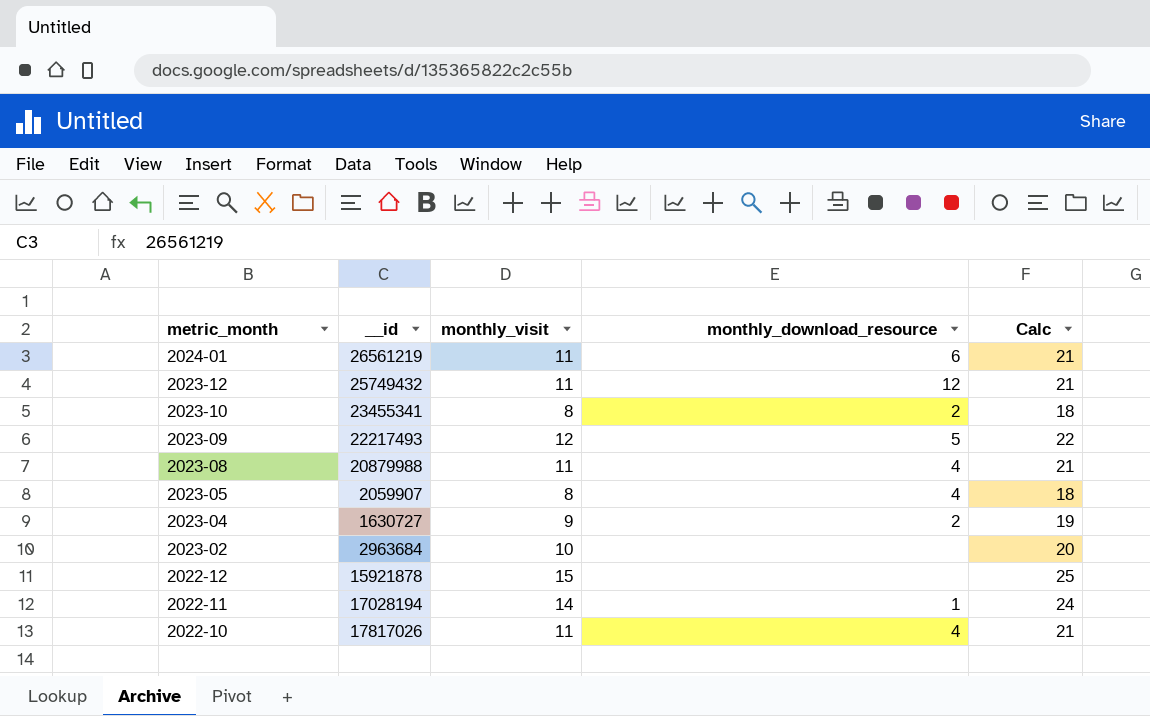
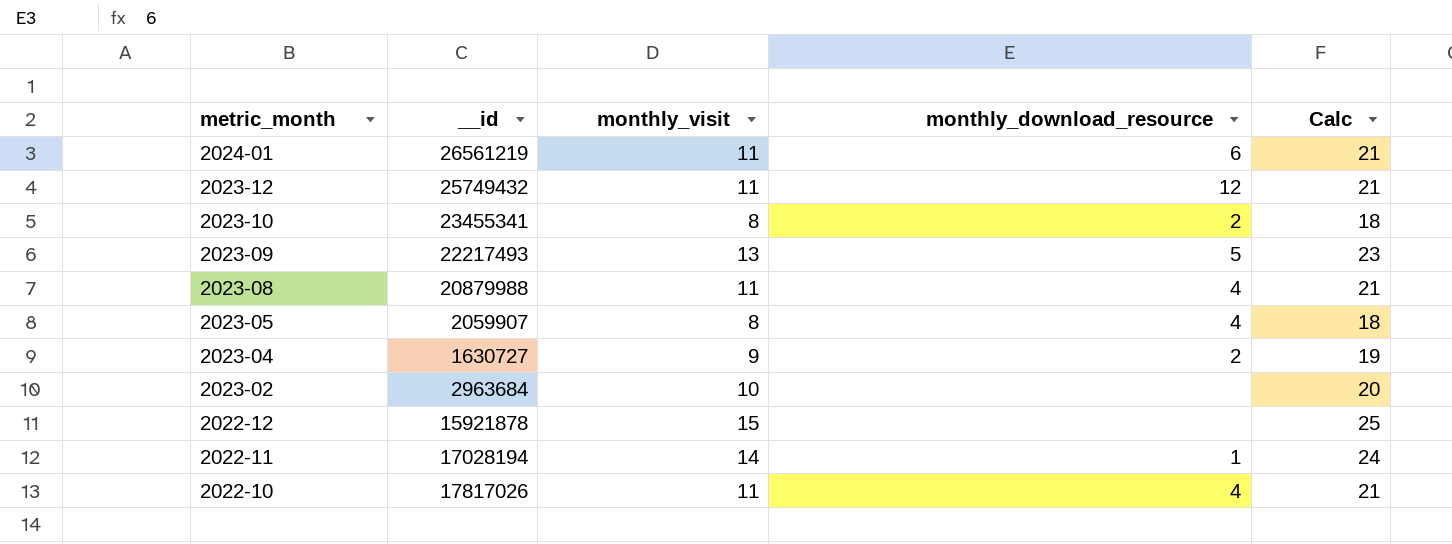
2023-09 | monthly_visit: 12 -> 13
2023-09 | Calc: 22 -> 23

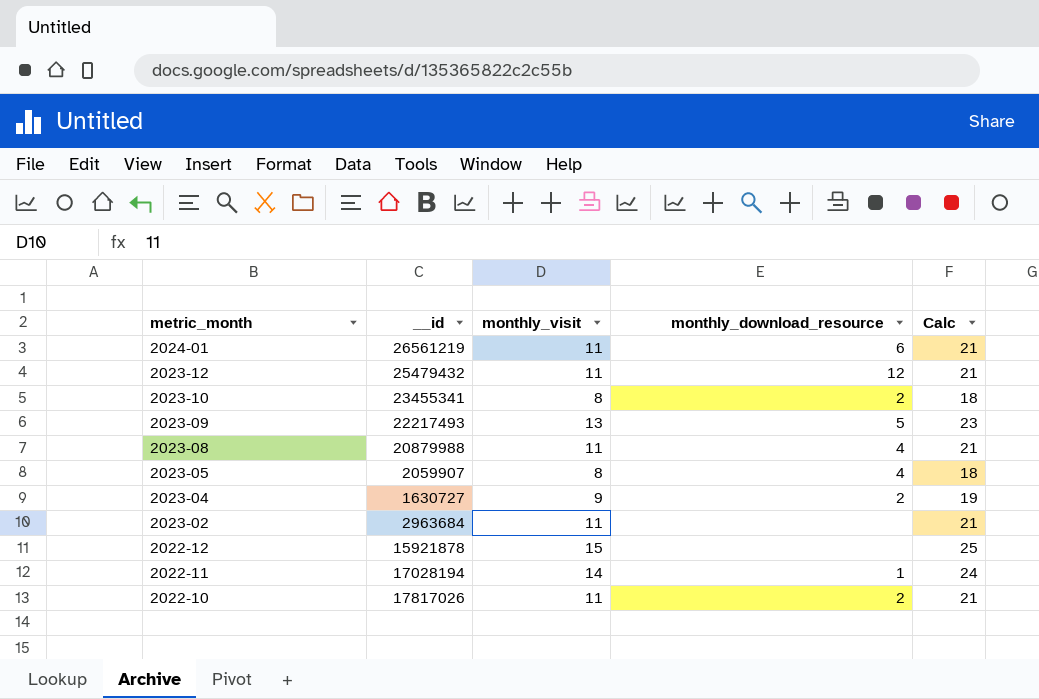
2023-12 | __id: 25749432 -> 25479432
2023-02 | monthly_visit: 10 -> 11
2023-02 | Calc: 20 -> 21
2022-10 | monthly_download_resource: 4 -> 2

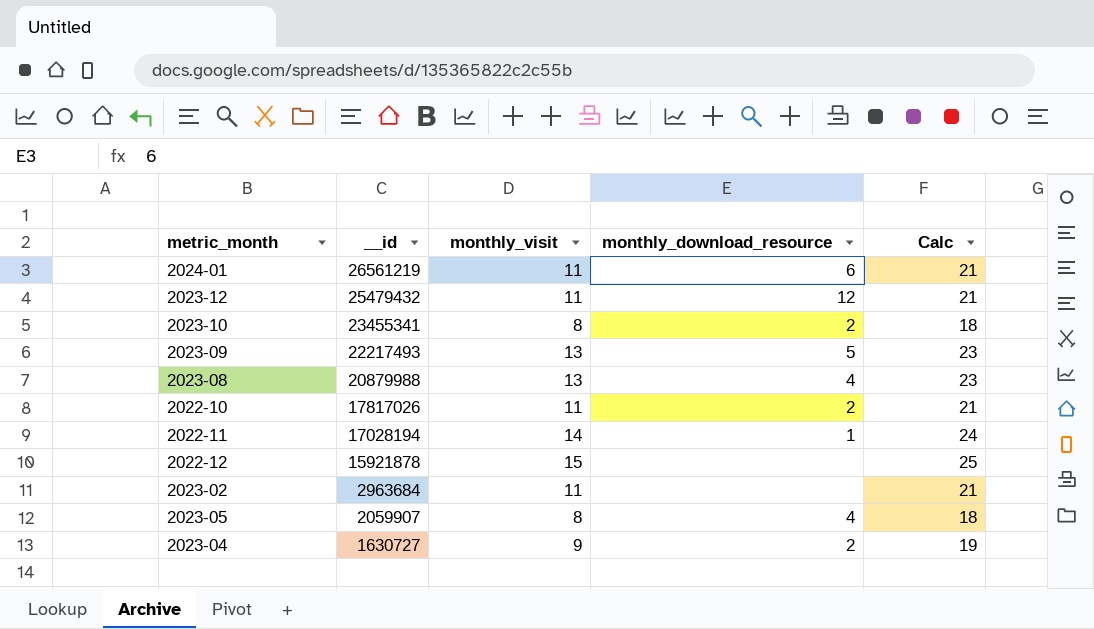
row order: metric_month descending -> __id descending
2023-08 | monthly_visit: 11 -> 13
2023-08 | Calc: 21 -> 23

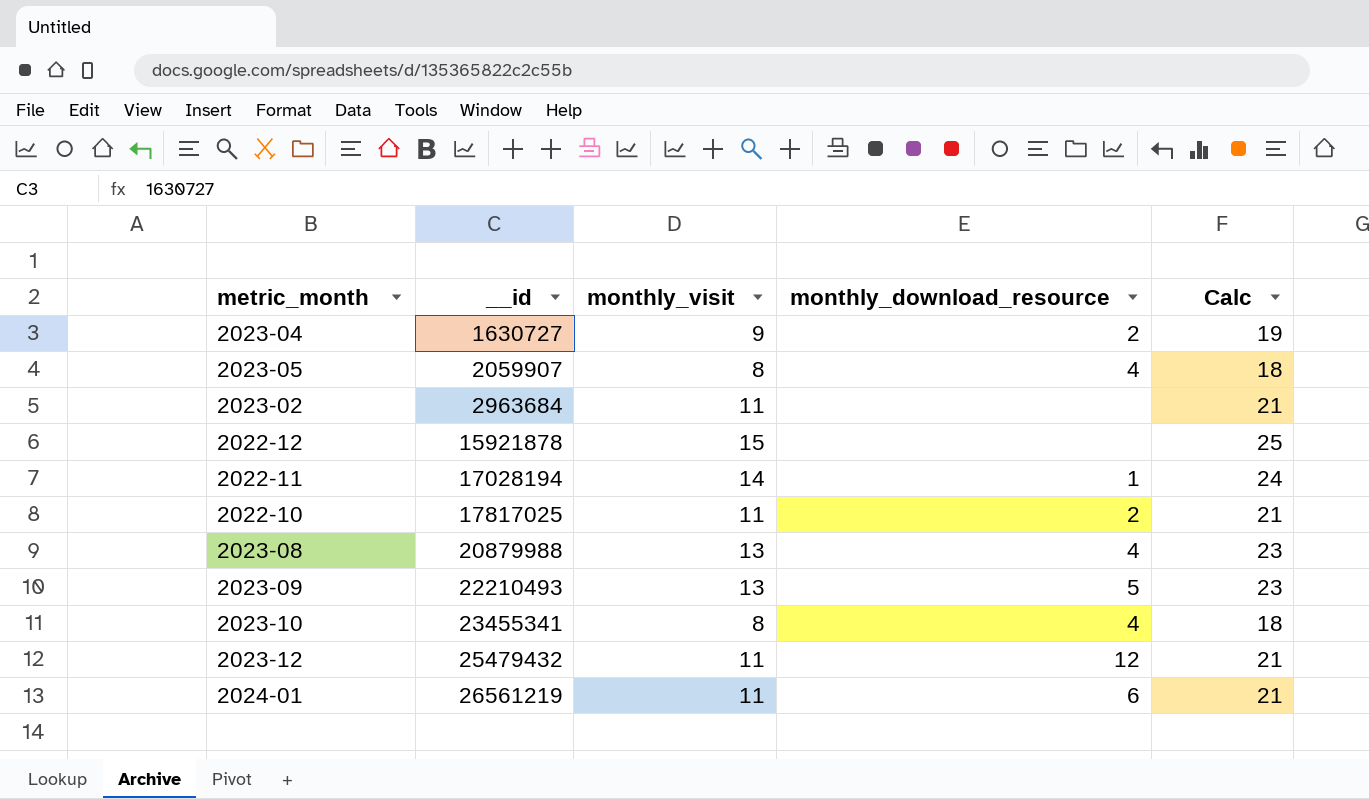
row order: __id descending -> __id ascending
2022-10 | __id: 17817026 -> 17817025
2023-09 | __id: 22217493 -> 22210493
2023-10 | monthly_download_resource: 2 -> 4

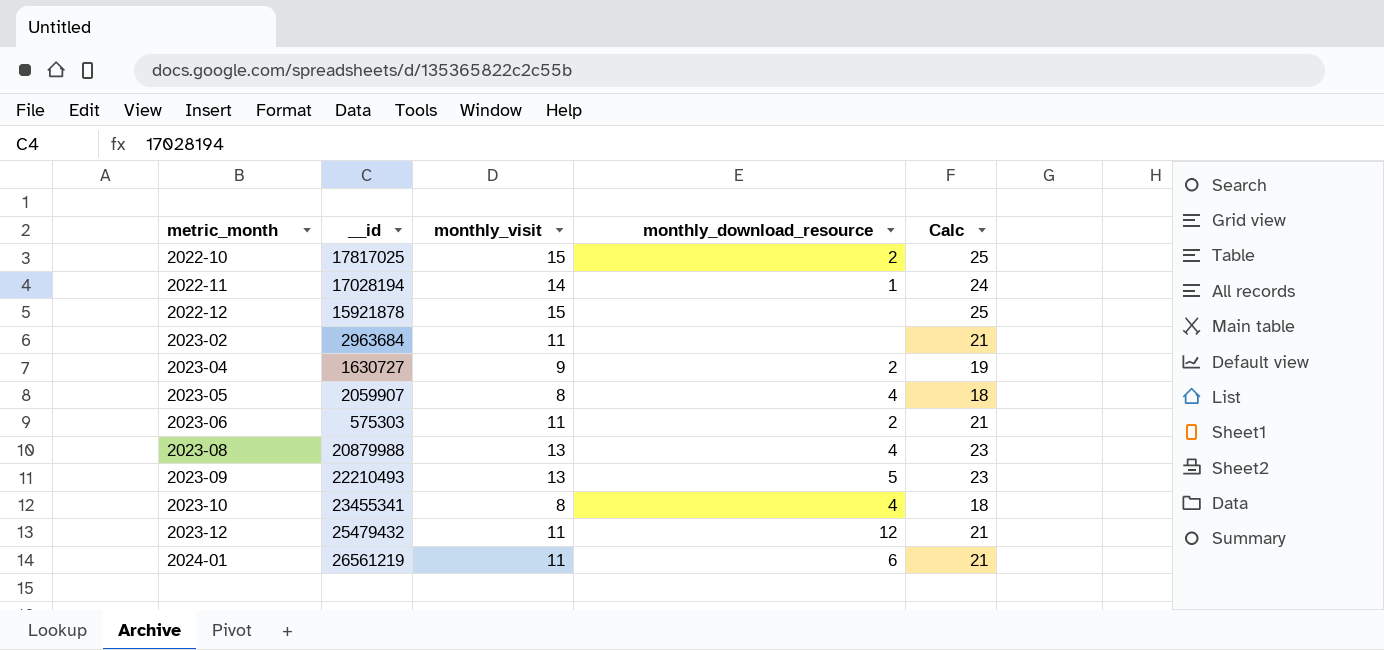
row order: __id ascending -> metric_month ascending
2022-10 | monthly_visit: 11 -> 15
2022-10 | Calc: 21 -> 25
row 2023-06: none -> 575303 | 11 | 2 | 21

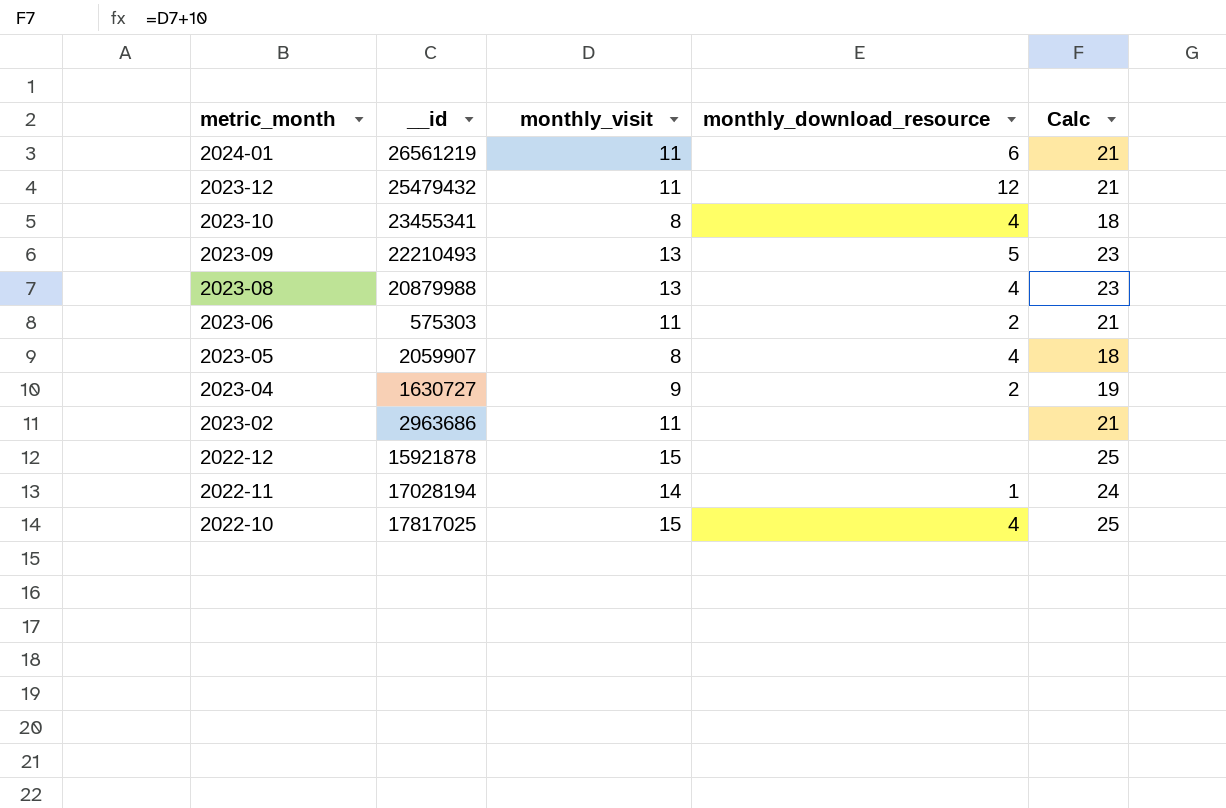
row order: metric_month ascending -> metric_month descending
2023-02 | __id: 2963684 -> 2963686
2022-10 | monthly_download_resource: 2 -> 4

